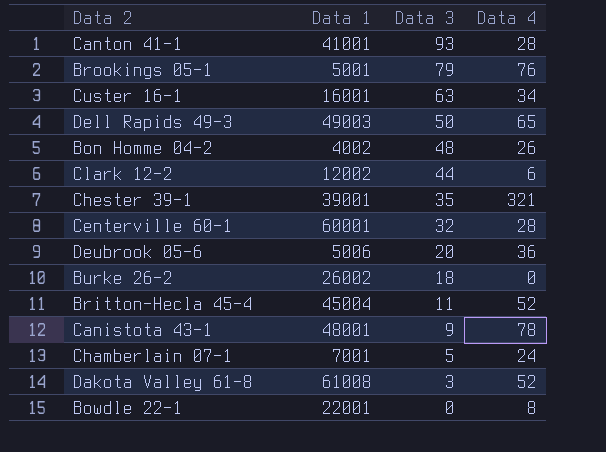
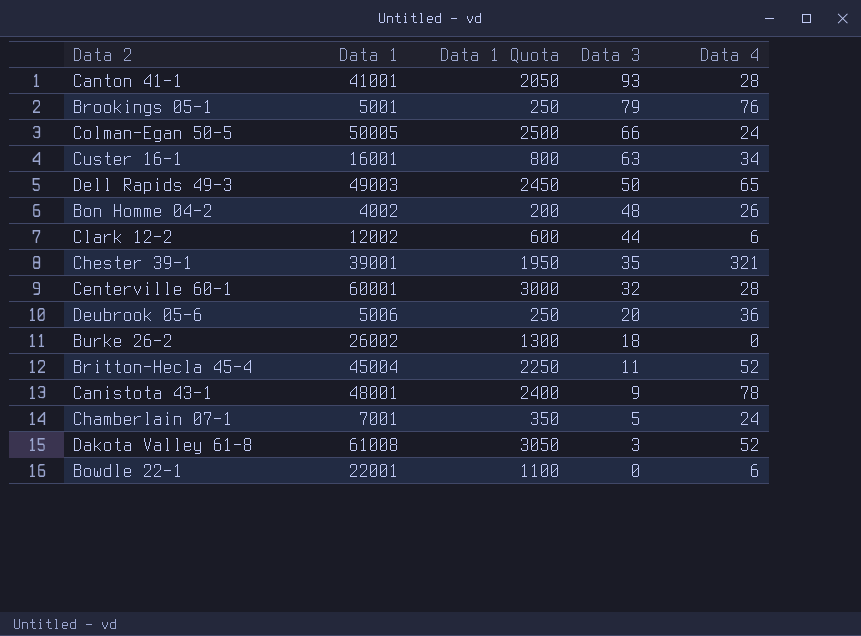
column Data 1 Quota | formula: none -> [Data 1] * 0.05
row Colman-Egan 50-5: none -> 50005 | 2500 | 66 | 24
Bowdle 22-1 | Data 4: 8 -> 6

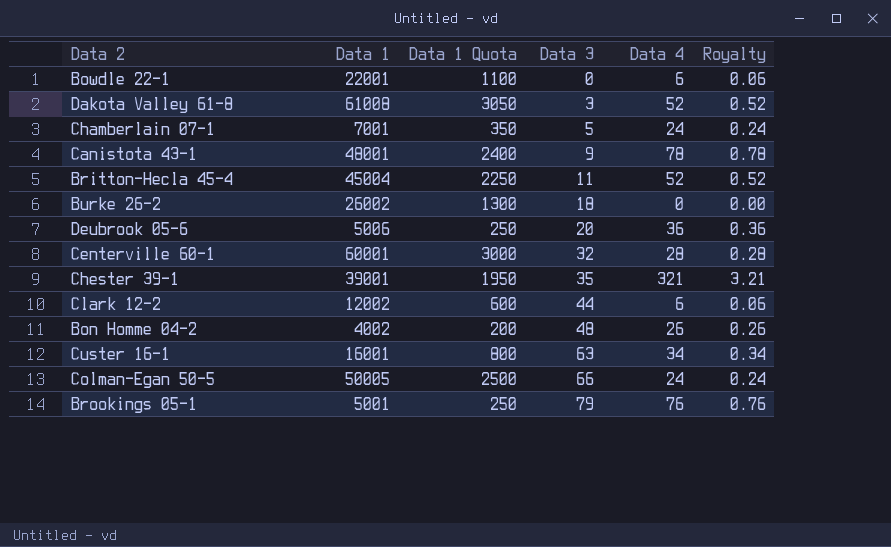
row order: Data 3 descending -> Data 3 ascending
column Royalty | formula: none -> [Data 4] * 0.01
row Canton 41-1: 41001 | 2050 | 93 | 28 -> none
row Dell Rapids 49-3: 49003 | 2450 | 50 | 65 -> none

